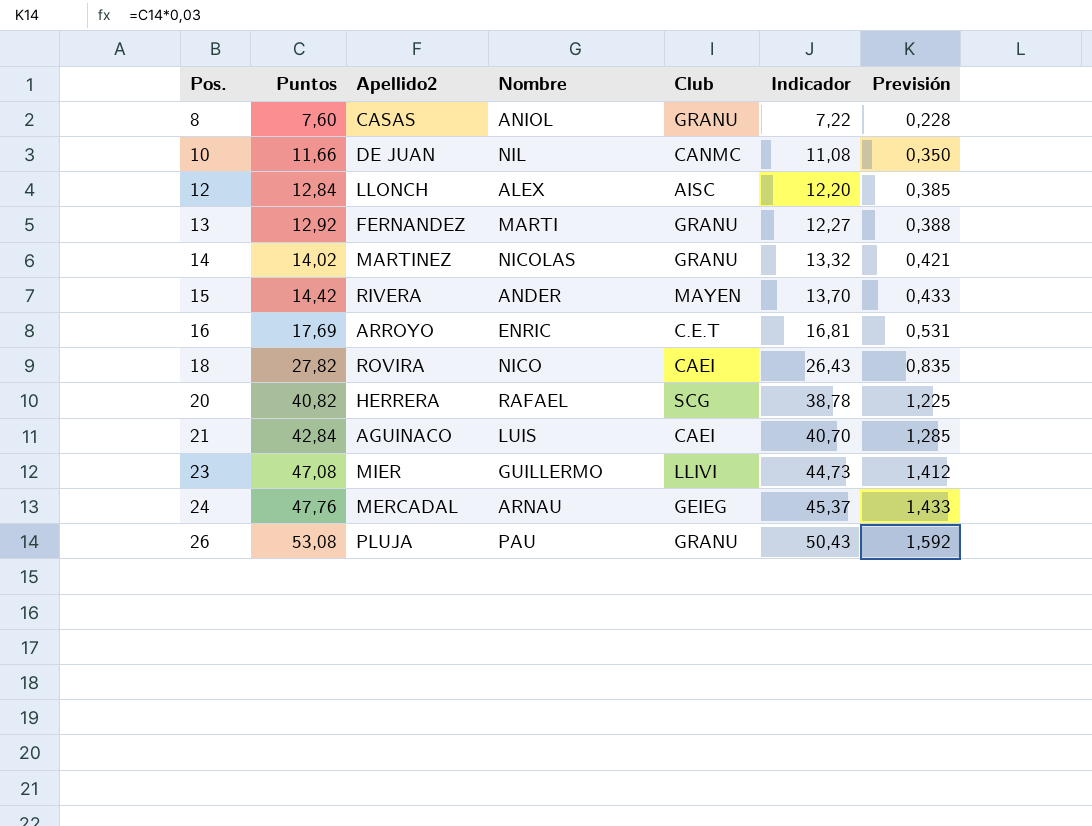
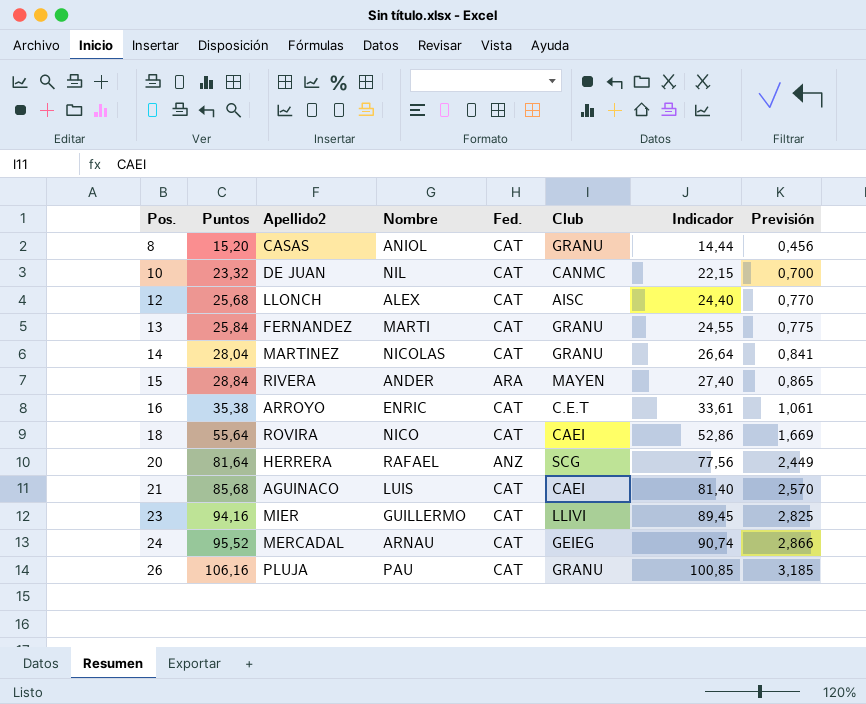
column Fed. | position: none -> 5
8 | Puntos: 7,60 -> 15,20
8 | Indicador: 7,22 -> 14,44
8 | Previsión: 0,228 -> 0,456
10 | Puntos: 11,66 -> 23,32
10 | Indicador: 11,08 -> 22,15
10 | Previsión: 0,350 -> 0,700
12 | Puntos: 12,84 -> 25,68
12 | Indicador: 12,20 -> 24,40
12 | Previsión: 0,385 -> 0,770
13 | Puntos: 12,92 -> 25,84
13 | Indicador: 12,27 -> 24,55
13 | Previsión: 0,388 -> 0,775
14 | Puntos: 14,02 -> 28,04
14 | Indicador: 13,32 -> 26,64
14 | Previsión: 0,421 -> 0,841
15 | Puntos: 14,42 -> 28,84
15 | Indicador: 13,70 -> 27,40
15 | Previsión: 0,433 -> 0,865
16 | Puntos: 17,69 -> 35,38
16 | Indicador: 16,81 -> 33,61
16 | Previsión: 0,531 -> 1,061
18 | Puntos: 27,82 -> 55,64
18 | Indicador: 26,43 -> 52,86
18 | Previsión: 0,835 -> 1,669
20 | Puntos: 40,82 -> 81,64
20 | Indicador: 38,78 -> 77,56
20 | Previsión: 1,225 -> 2,449
21 | Puntos: 42,84 -> 85,68
21 | Indicador: 40,70 -> 81,40
21 | Previsión: 1,285 -> 2,570
23 | Puntos: 47,08 -> 94,16
23 | Indicador: 44,73 -> 89,45
23 | Previsión: 1,412 -> 2,825
24 | Puntos: 47,76 -> 95,52
24 | Indicador: 45,37 -> 90,74
24 | Previsión: 1,433 -> 2,866
26 | Puntos: 53,08 -> 106,16
26 | Indicador: 50,43 -> 100,85
26 | Previsión: 1,592 -> 3,185

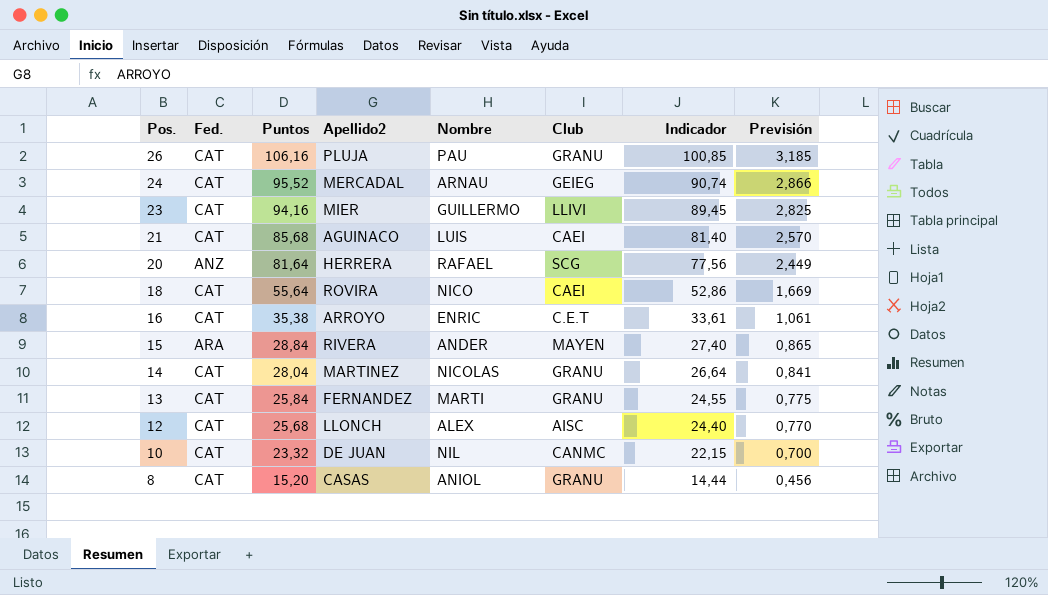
row order: Pos. ascending -> Pos. descending
column Fed. | position: 5 -> 2

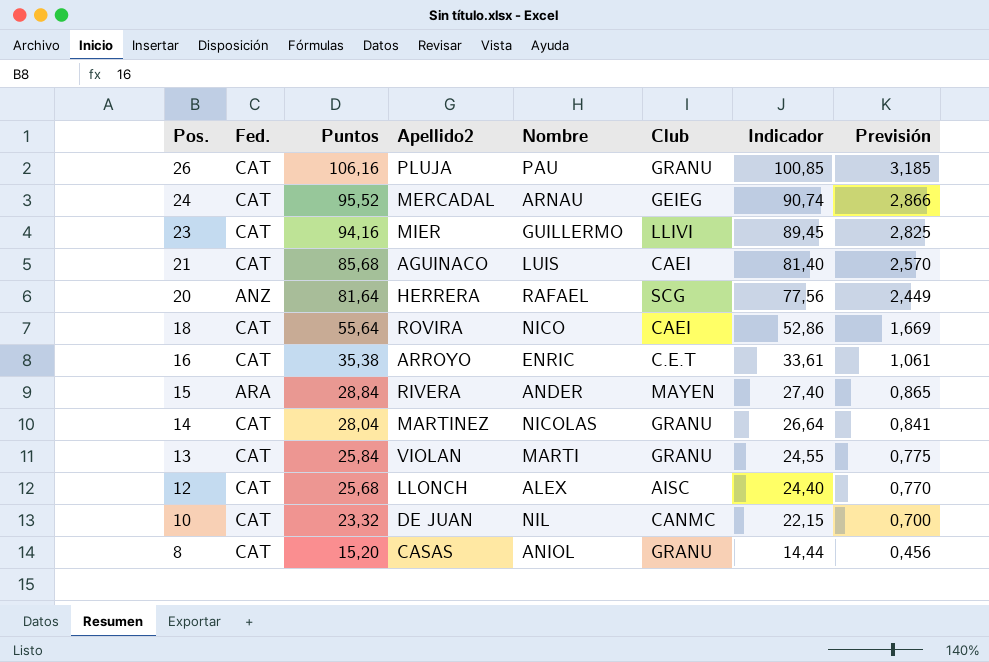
13 | Apellido2: FERNANDEZ -> VIOLAN

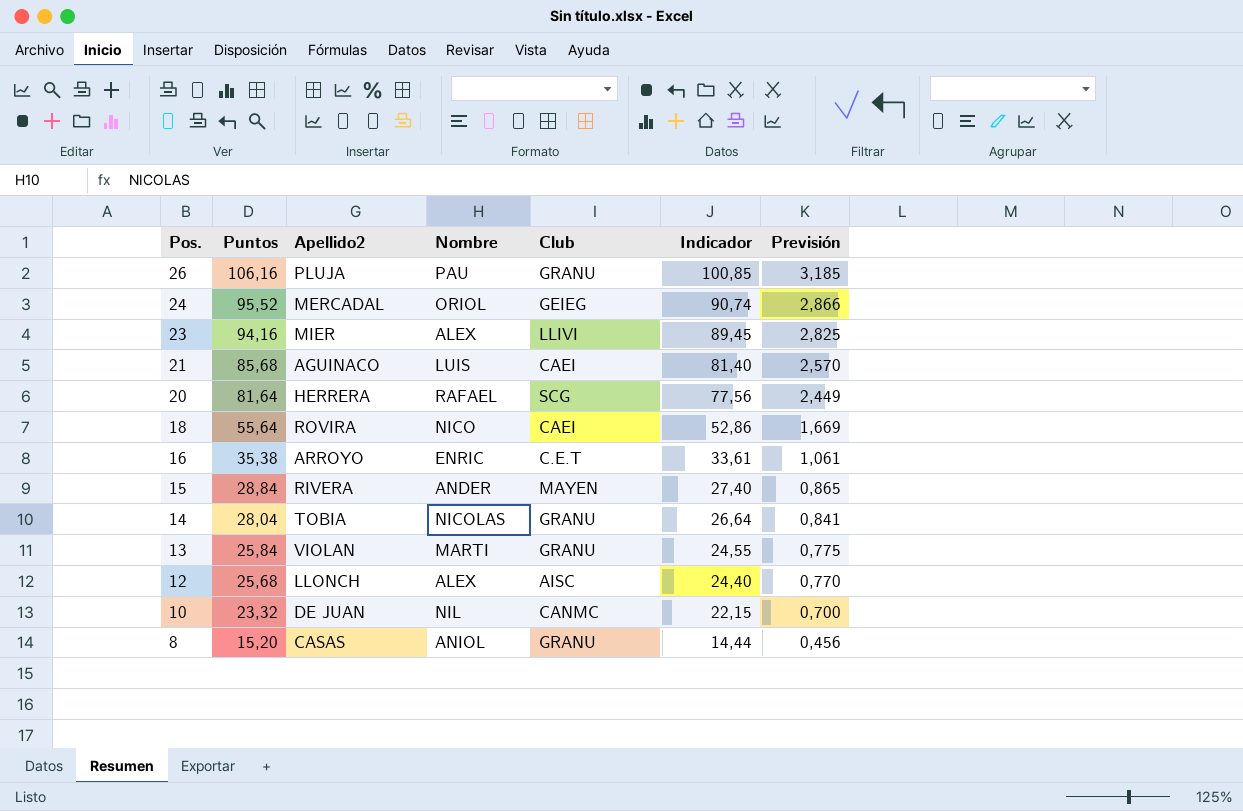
column Fed. | position: 2 -> none
24 | Nombre: ARNAU -> ORIOL
23 | Nombre: GUILLERMO -> ALEX
14 | Apellido2: MARTINEZ -> TOBIA

